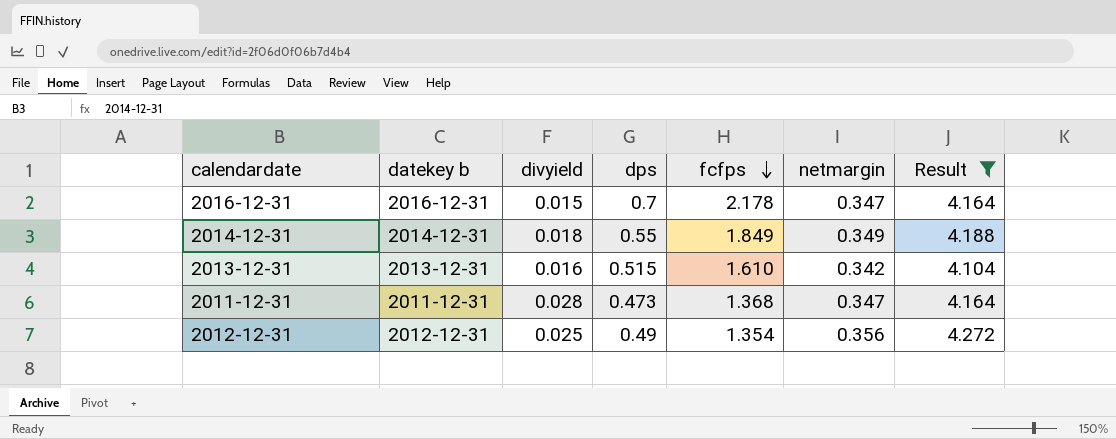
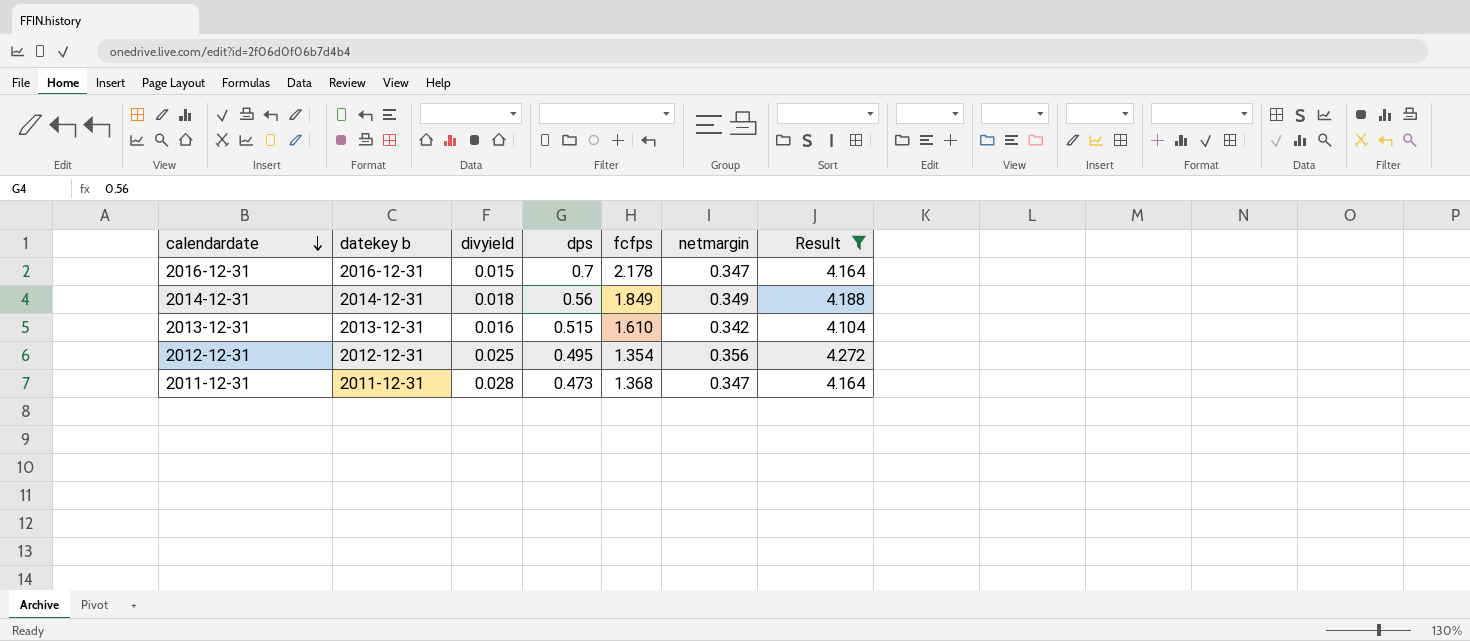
row order: fcfps descending -> calendardate descending
2014-12-31 | dps: 0.55 -> 0.56
2012-12-31 | dps: 0.49 -> 0.495

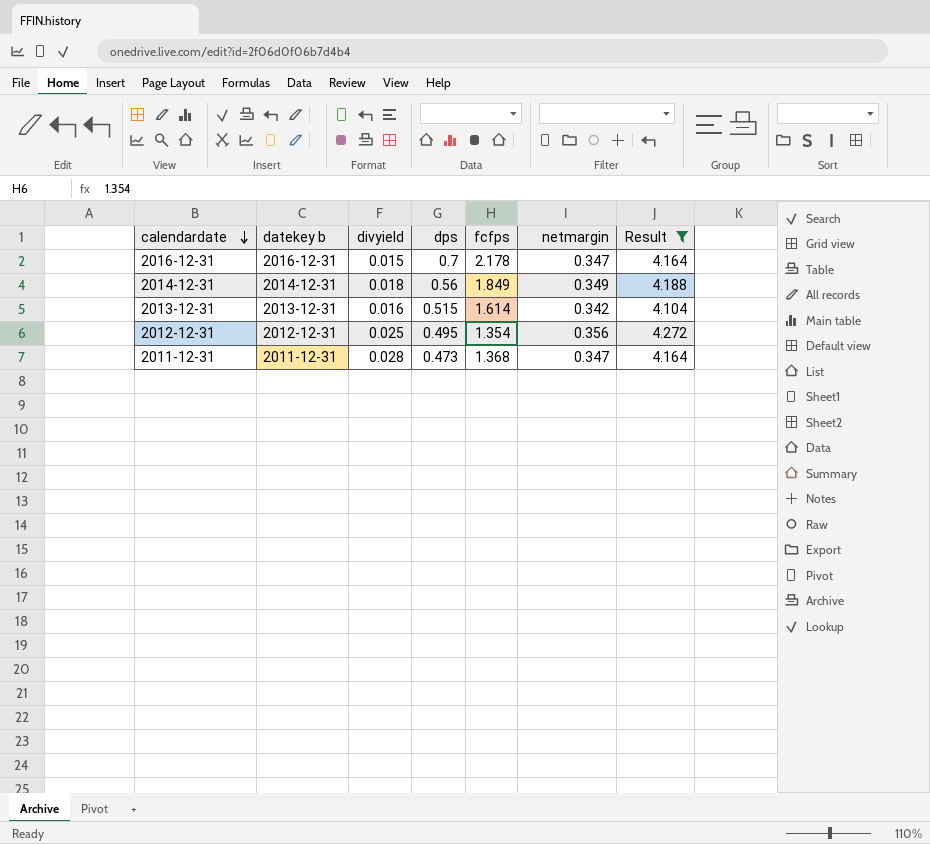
2013-12-31 | fcfps: 1.610 -> 1.614

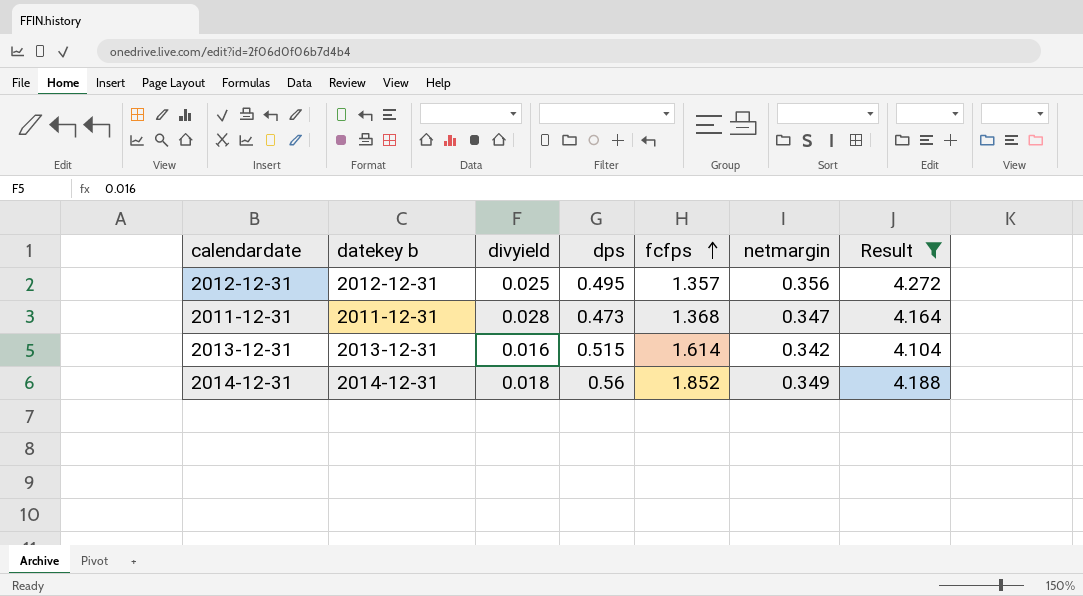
row order: calendardate descending -> fcfps ascending
row 2016-12-31: 2016-12-31 | 0.015 | 0.7 | 2.178 | 0.347 | 4.164 -> none
2012-12-31 | fcfps: 1.354 -> 1.357
2014-12-31 | fcfps: 1.849 -> 1.852

